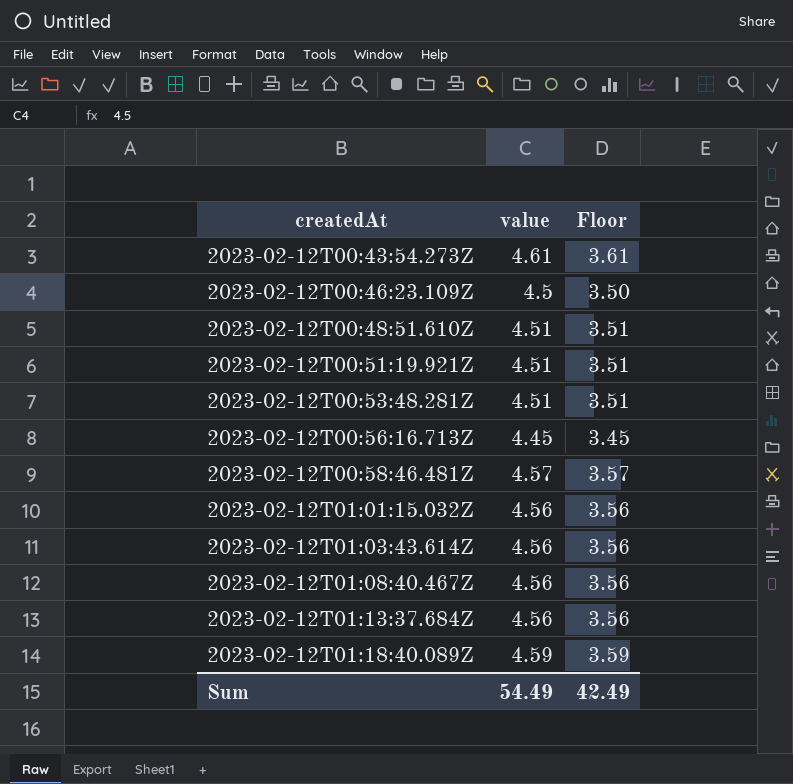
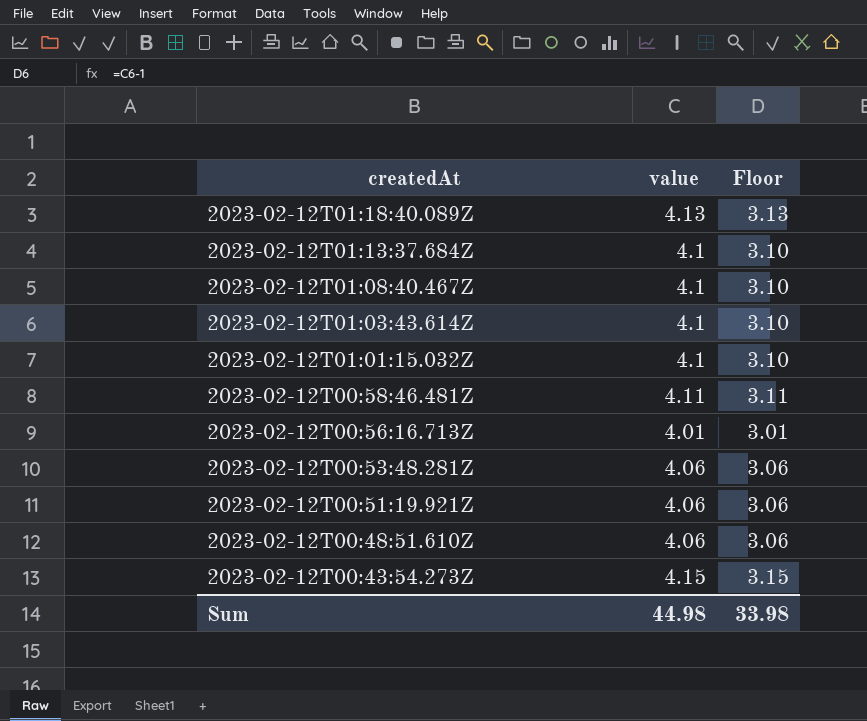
row order: createdAt ascending -> createdAt descending
row 2023-02-12T00:46:23.109Z: 4.5 | 3.50 -> none
2023-02-12T01:18:40.089Z | value: 4.59 -> 4.13
2023-02-12T01:18:40.089Z | Floor: 3.59 -> 3.13
2023-02-12T01:13:37.684Z | value: 4.56 -> 4.1
2023-02-12T01:13:37.684Z | Floor: 3.56 -> 3.10
2023-02-12T01:08:40.467Z | value: 4.56 -> 4.1
2023-02-12T01:08:40.467Z | Floor: 3.56 -> 3.10
2023-02-12T01:03:43.614Z | value: 4.56 -> 4.1
2023-02-12T01:03:43.614Z | Floor: 3.56 -> 3.10
2023-02-12T01:01:15.032Z | value: 4.56 -> 4.1
2023-02-12T01:01:15.032Z | Floor: 3.56 -> 3.10
2023-02-12T00:58:46.481Z | value: 4.57 -> 4.11
2023-02-12T00:58:46.481Z | Floor: 3.57 -> 3.11
2023-02-12T00:56:16.713Z | value: 4.45 -> 4.01
2023-02-12T00:56:16.713Z | Floor: 3.45 -> 3.01
2023-02-12T00:53:48.281Z | value: 4.51 -> 4.06
2023-02-12T00:53:48.281Z | Floor: 3.51 -> 3.06
2023-02-12T00:51:19.921Z | value: 4.51 -> 4.06
2023-02-12T00:51:19.921Z | Floor: 3.51 -> 3.06
2023-02-12T00:48:51.610Z | value: 4.51 -> 4.06
2023-02-12T00:48:51.610Z | Floor: 3.51 -> 3.06
2023-02-12T00:43:54.273Z | value: 4.61 -> 4.15
2023-02-12T00:43:54.273Z | Floor: 3.61 -> 3.15
Sum | value: 54.49 -> 44.98
Sum | Floor: 42.49 -> 33.98

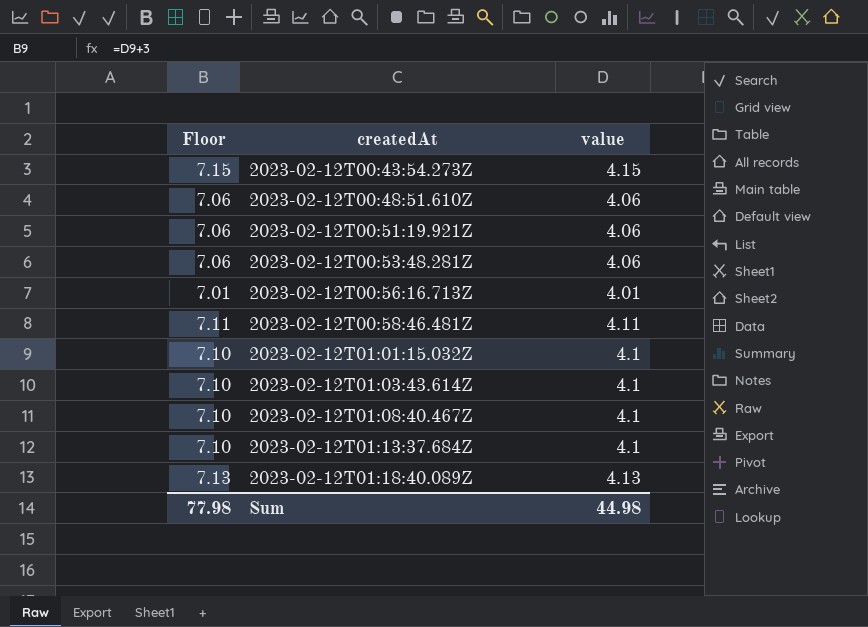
row order: createdAt descending -> createdAt ascending
column Floor | formula: [value] - 1 -> [value] + 3
column Floor | position: 3 -> 1
Sum | Floor: 33.98 -> 77.98

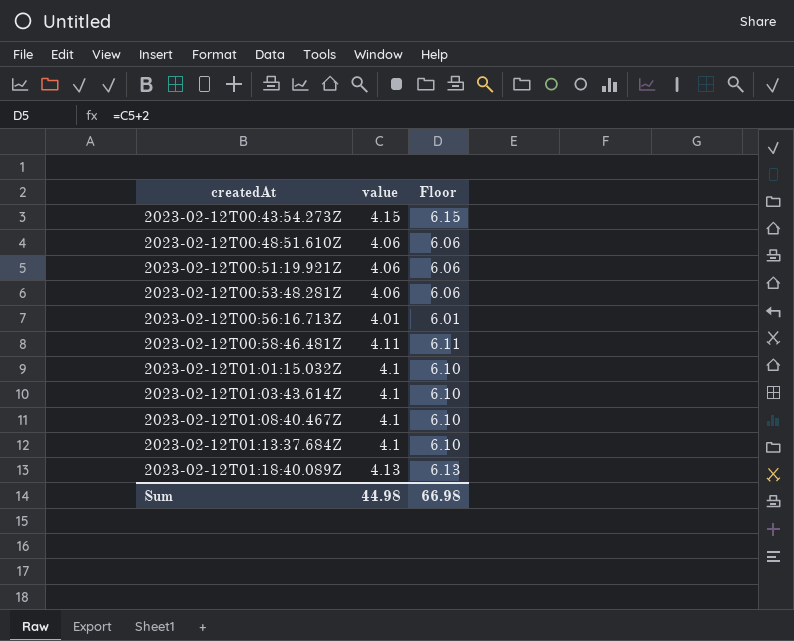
column Floor | formula: [value] + 3 -> [value] + 2
column Floor | position: 1 -> 3
Sum | Floor: 77.98 -> 66.98

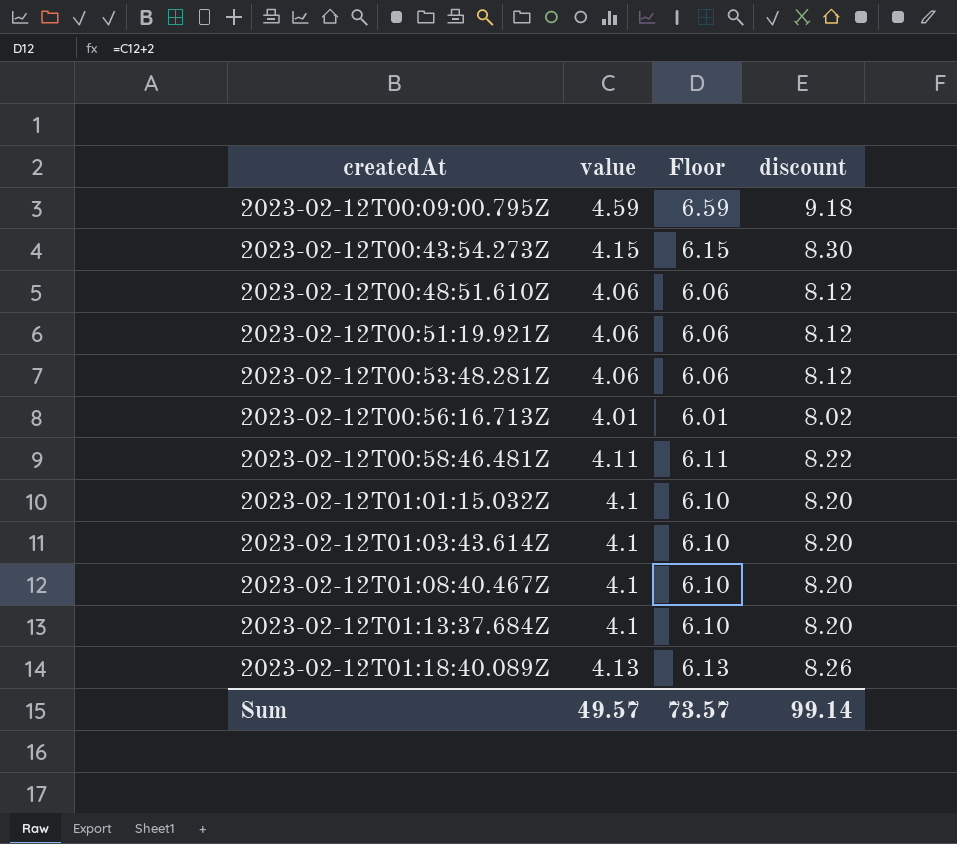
column discount | formula: none -> [value] * 2
row 2023-02-12T00:09:00.795Z: none -> 4.59 | 6.59 | 9.18
Sum | value: 44.98 -> 49.57
Sum | Floor: 66.98 -> 73.57

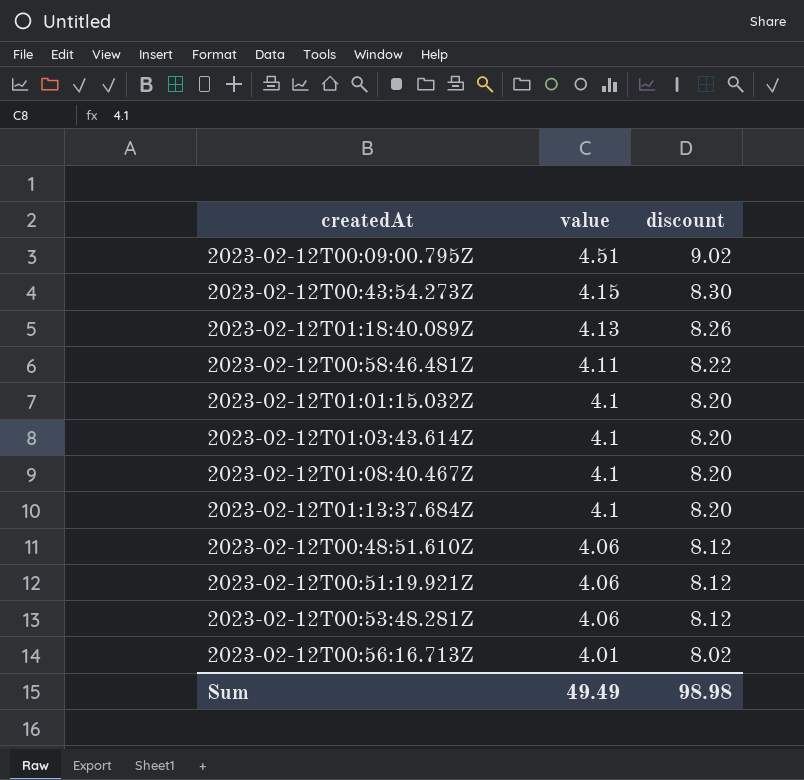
row order: createdAt ascending -> value descending
column Floor | formula: [value] + 2 -> none
2023-02-12T00:09:00.795Z | value: 4.59 -> 4.51
2023-02-12T00:09:00.795Z | discount: 9.18 -> 9.02
Sum | value: 49.57 -> 49.49
Sum | discount: 99.14 -> 98.98

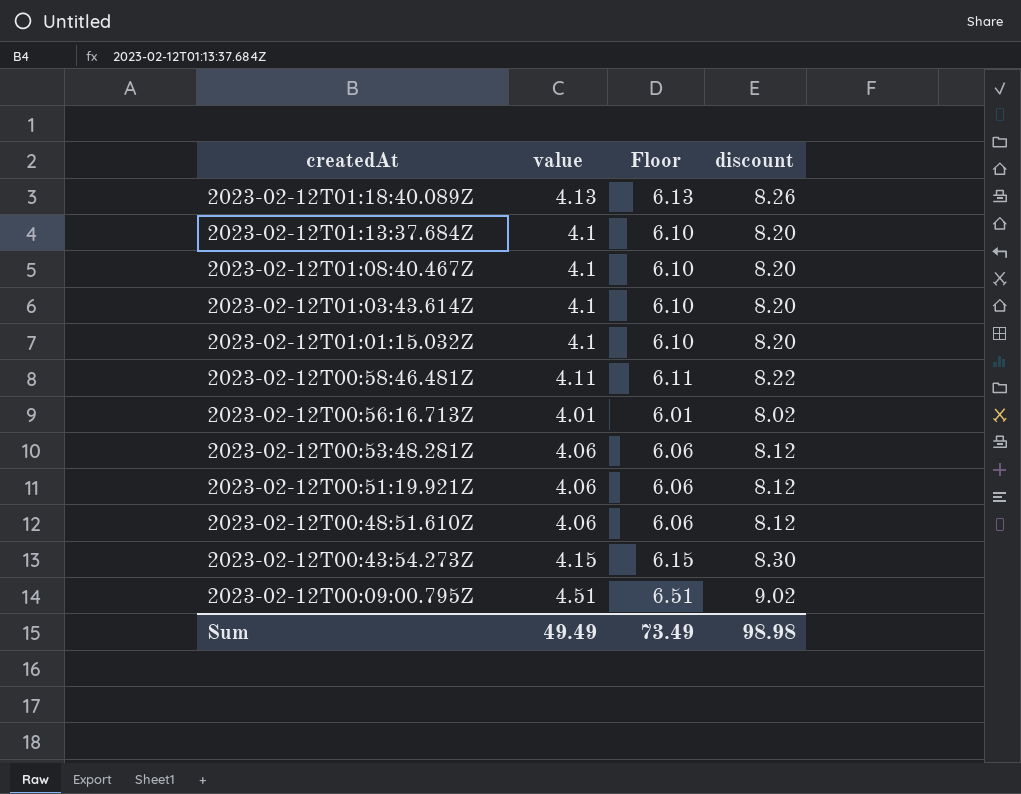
row order: value descending -> createdAt descending
column Floor | formula: none -> [value] + 2

